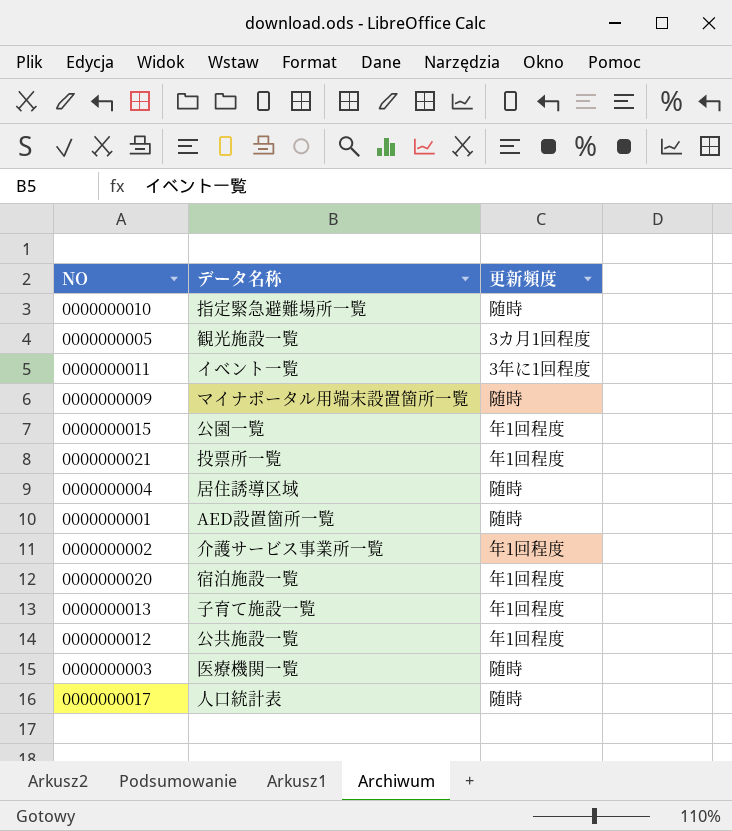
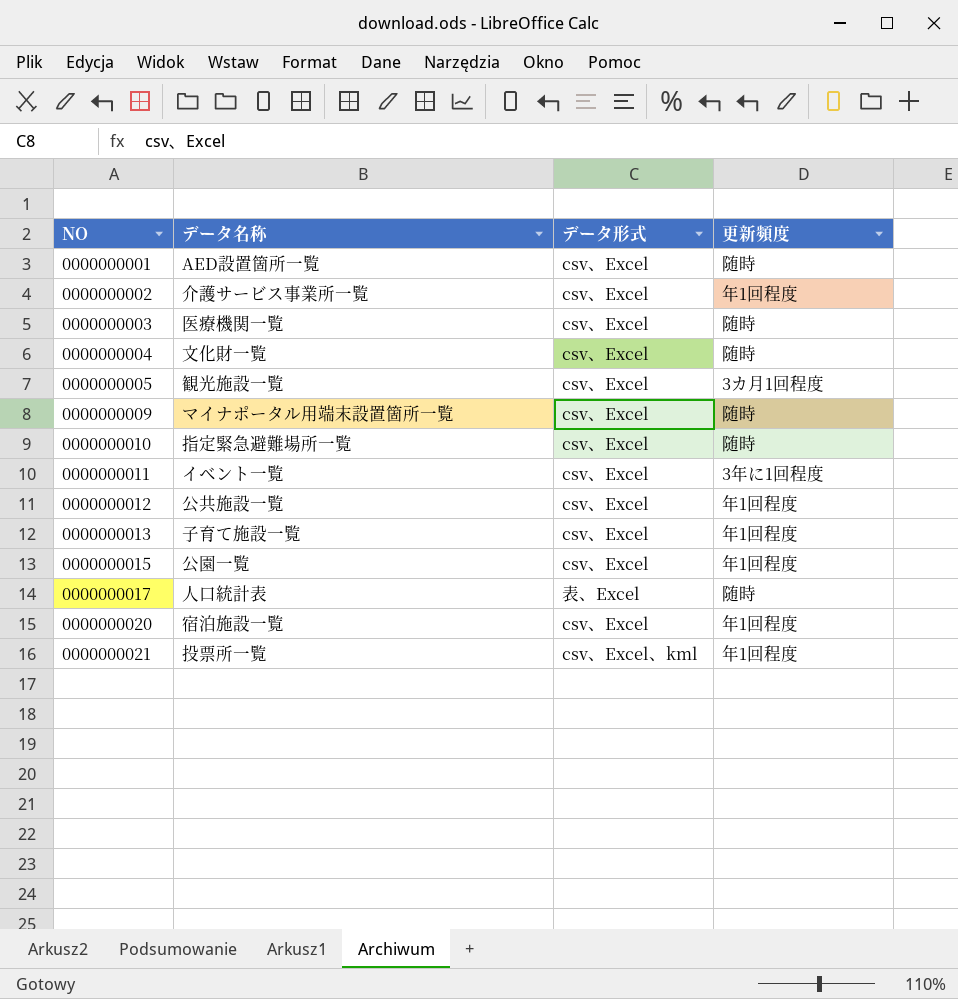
row order: none -> NO ascending
column データ形式 | position: none -> 3
0000000004 | データ名称: 居住誘導区域 -> 文化財一覧

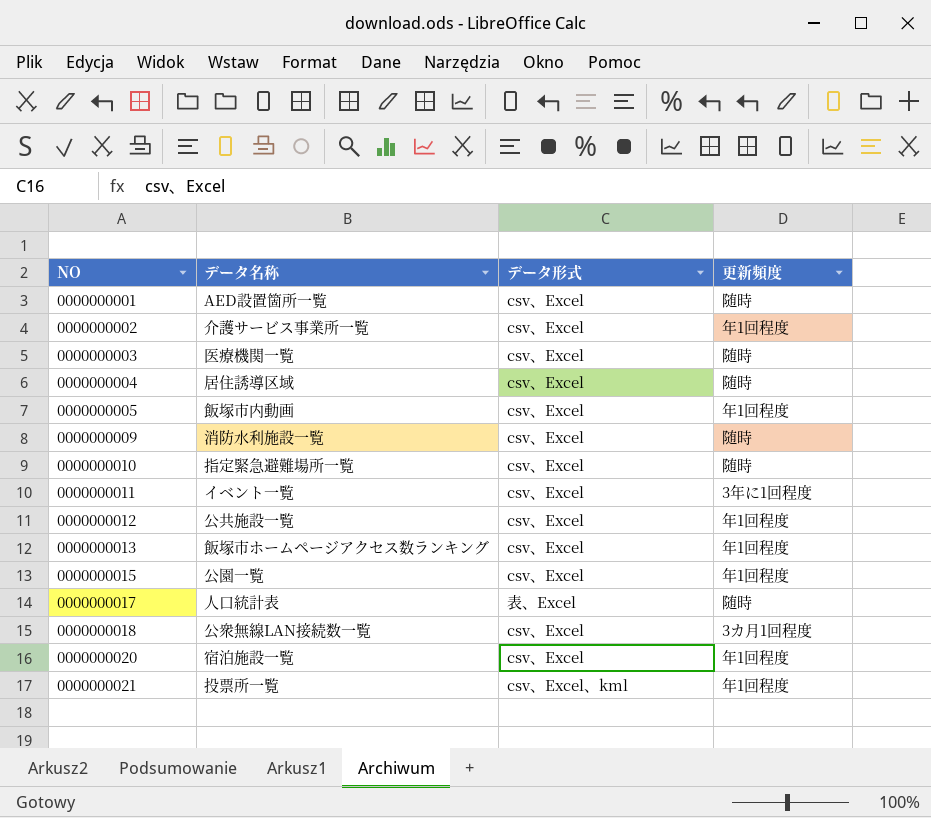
0000000004 | データ名称: 文化財一覧 -> 居住誘導区域
0000000005 | データ名称: 観光施設一覧 -> 飯塚市内動画
0000000005 | 更新頻度: 3カ月1回程度 -> 年1回程度
0000000009 | データ名称: マイナポータル用端末設置箇所一覧 -> 消防水利施設一覧
0000000013 | データ名称: 子育て施設一覧 -> 飯塚市ホームページアクセス数ランキング
row 0000000018: none -> 公衆無線LAN接続数一覧 | csv、Excel | 3カ月1回程度

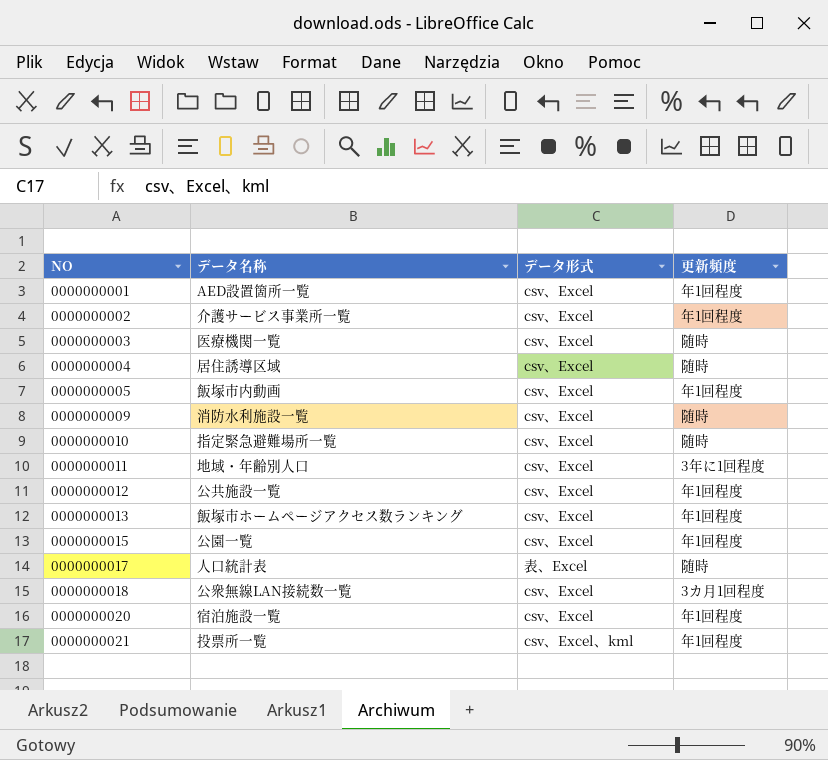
0000000001 | 更新頻度: 随時 -> 年1回程度
0000000011 | データ名称: イベント一覧 -> 地域・年齢別人口

